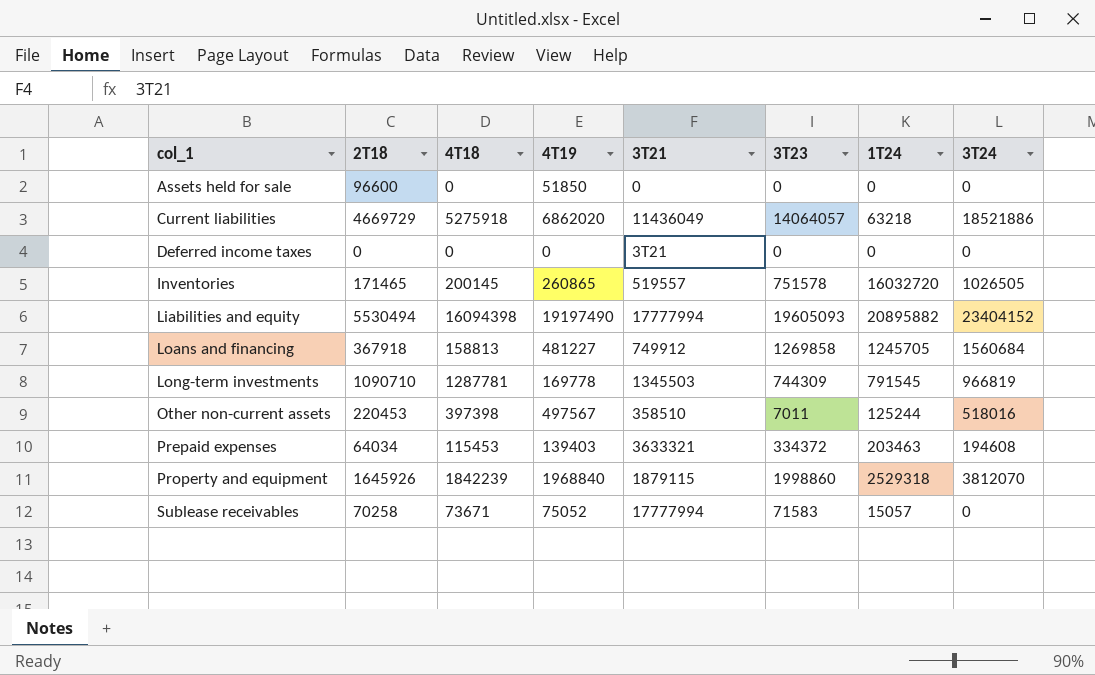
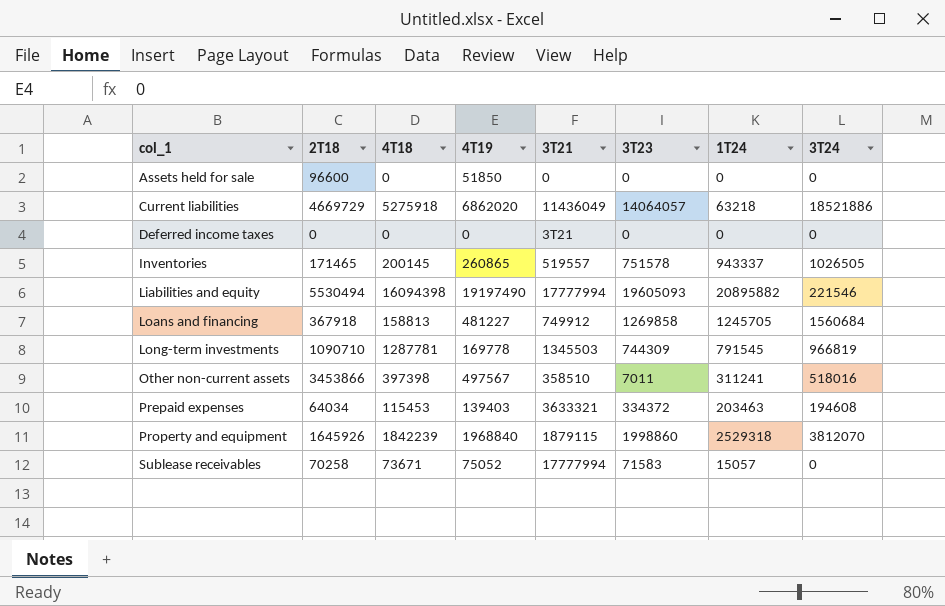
Inventories | 1T24: 16032720 -> 943337
Liabilities and equity | 3T24: 23404152 -> 221546
Other non-current assets | 2T18: 220453 -> 3453866
Other non-current assets | 1T24: 125244 -> 311241

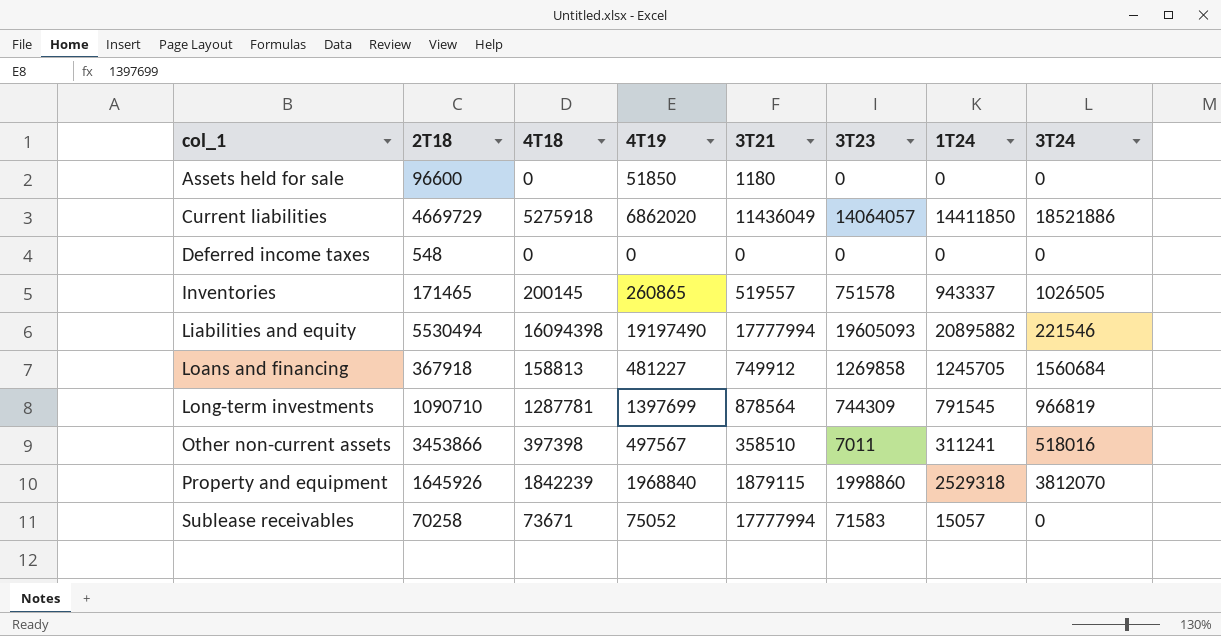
row Prepaid expenses: 64034 | 115453 | 139403 | 3633321 | 334372 | 203463 | 194608 -> none
Assets held for sale | 3T21: 0 -> 1180
Current liabilities | 1T24: 63218 -> 14411850
Deferred income taxes | 2T18: 0 -> 548
Deferred income taxes | 3T21: 3T21 -> 0
Long-term investments | 4T19: 169778 -> 1397699
Long-term investments | 3T21: 1345503 -> 878564

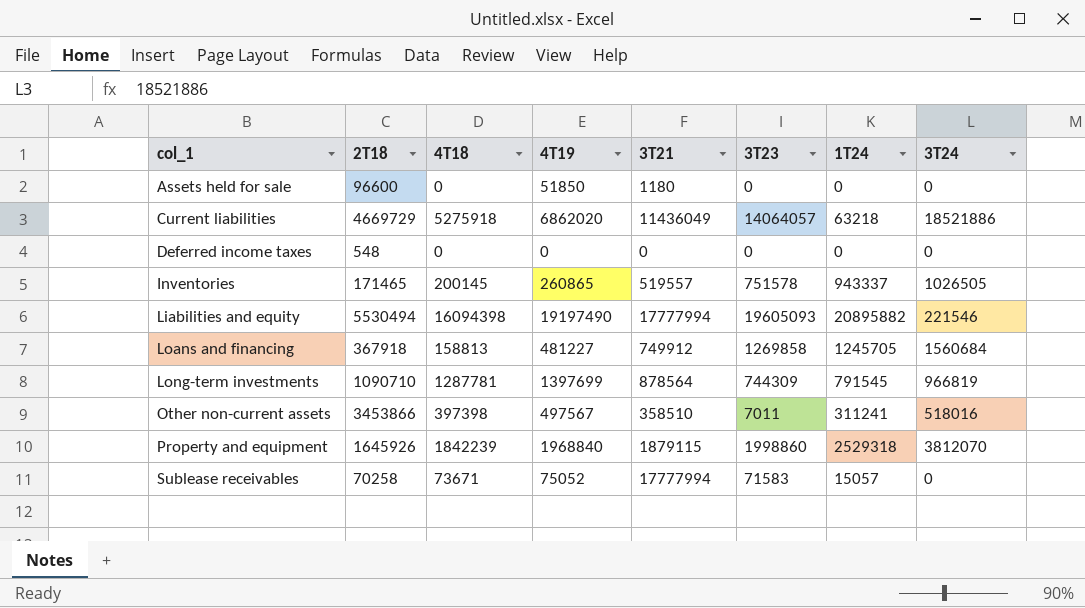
Current liabilities | 1T24: 14411850 -> 63218

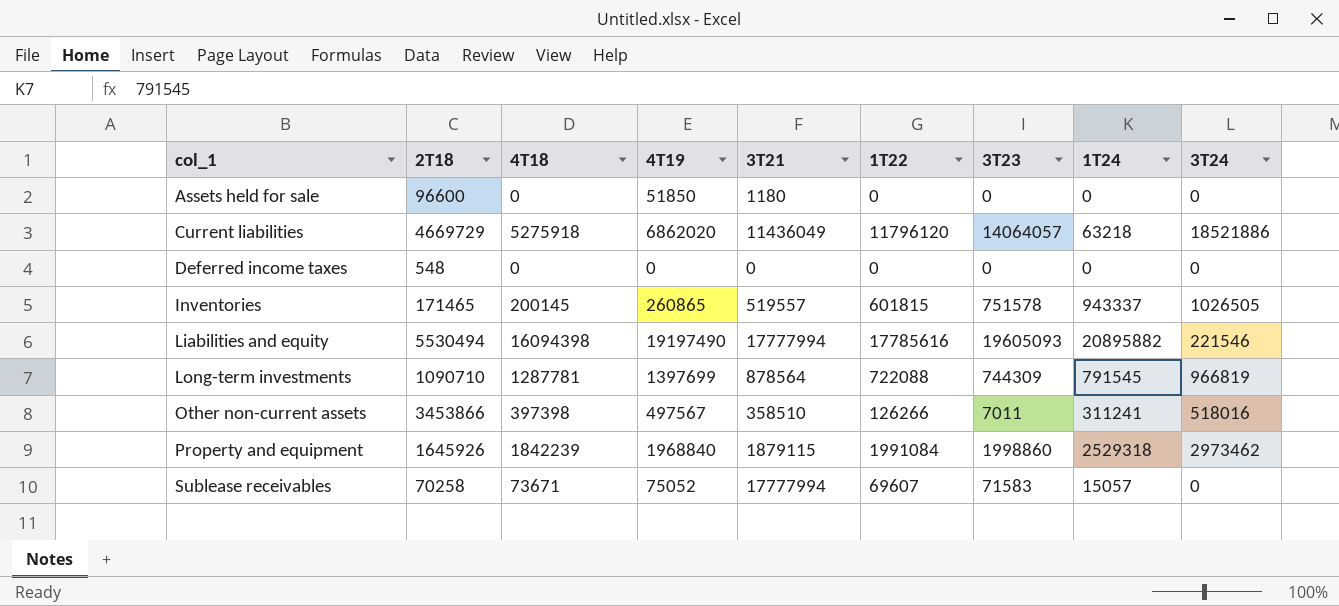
column 1T22 | position: none -> 6
row Loans and financing: 367918 | 158813 | 481227 | 749912 | 1269858 | 1245705 | 1560684 -> none
Property and equipment | 3T24: 3812070 -> 2973462

